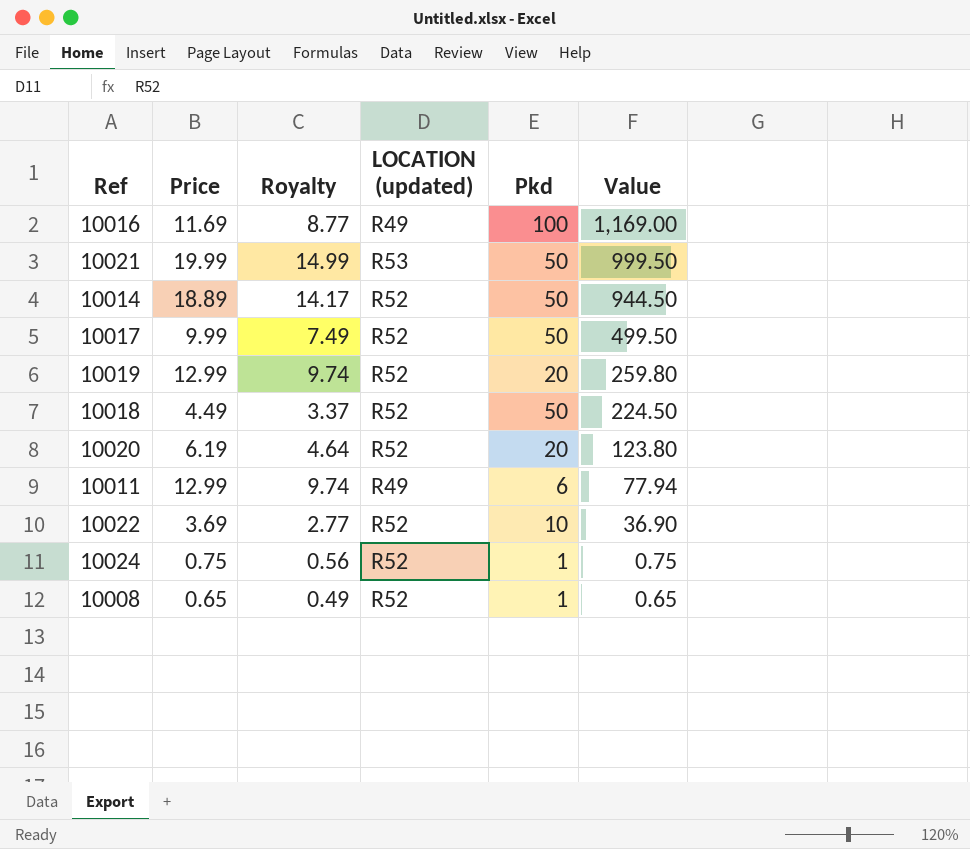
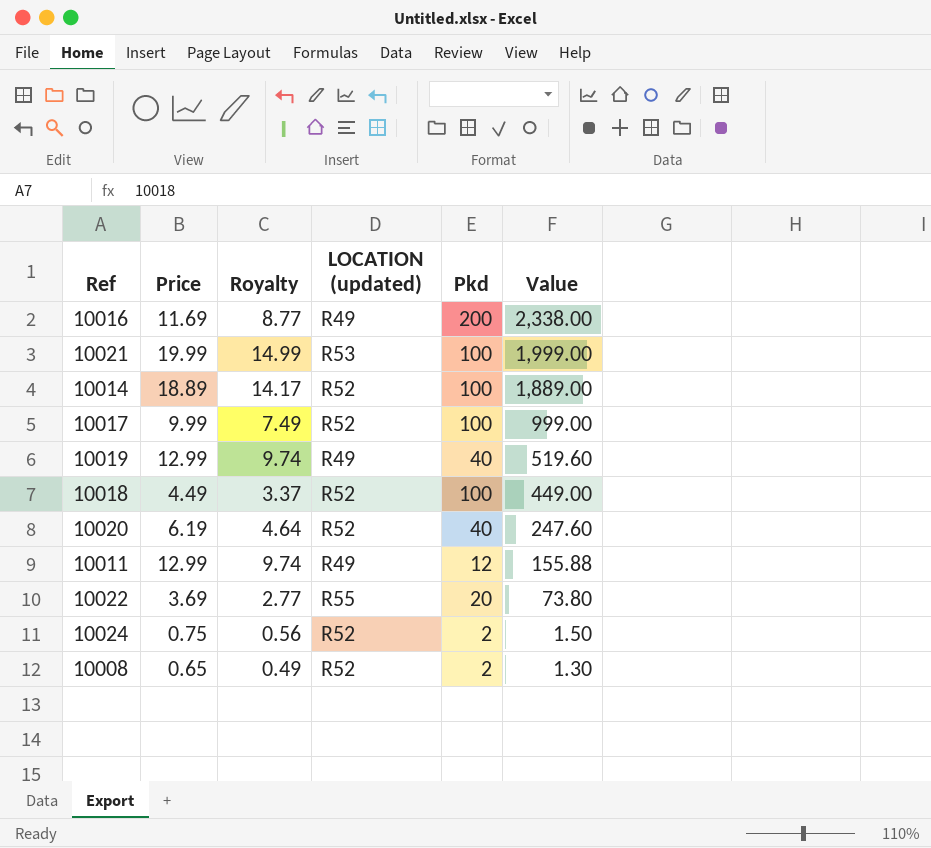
10016 | Pkd: 100 -> 200
10016 | Value: 1,169.00 -> 2,338.00
10021 | Pkd: 50 -> 100
10021 | Value: 999.50 -> 1,999.00
10014 | Pkd: 50 -> 100
10014 | Value: 944.50 -> 1,889.00
10017 | Pkd: 50 -> 100
10017 | Value: 499.50 -> 999.00
10019 | LOCATION (updated): R52 -> R49
10019 | Pkd: 20 -> 40
10019 | Value: 259.80 -> 519.60
10018 | Pkd: 50 -> 100
10018 | Value: 224.50 -> 449.00
10020 | Pkd: 20 -> 40
10020 | Value: 123.80 -> 247.60
10011 | Pkd: 6 -> 12
10011 | Value: 77.94 -> 155.88
10022 | LOCATION (updated): R52 -> R55
10022 | Pkd: 10 -> 20
10022 | Value: 36.90 -> 73.80
10024 | Pkd: 1 -> 2
10024 | Value: 0.75 -> 1.50
10008 | Pkd: 1 -> 2
10008 | Value: 0.65 -> 1.30

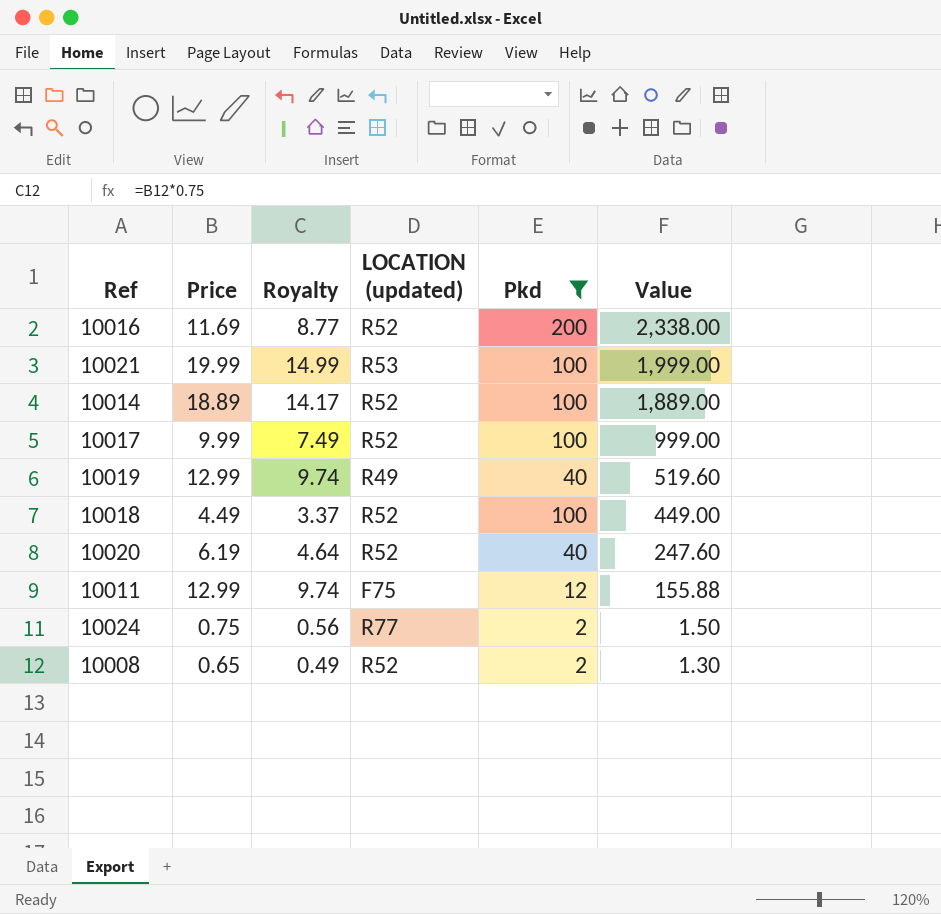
filter: none -> Pkd != 20
10016 | LOCATION (updated): R49 -> R52
10011 | LOCATION (updated): R49 -> F75
10024 | LOCATION (updated): R52 -> R77

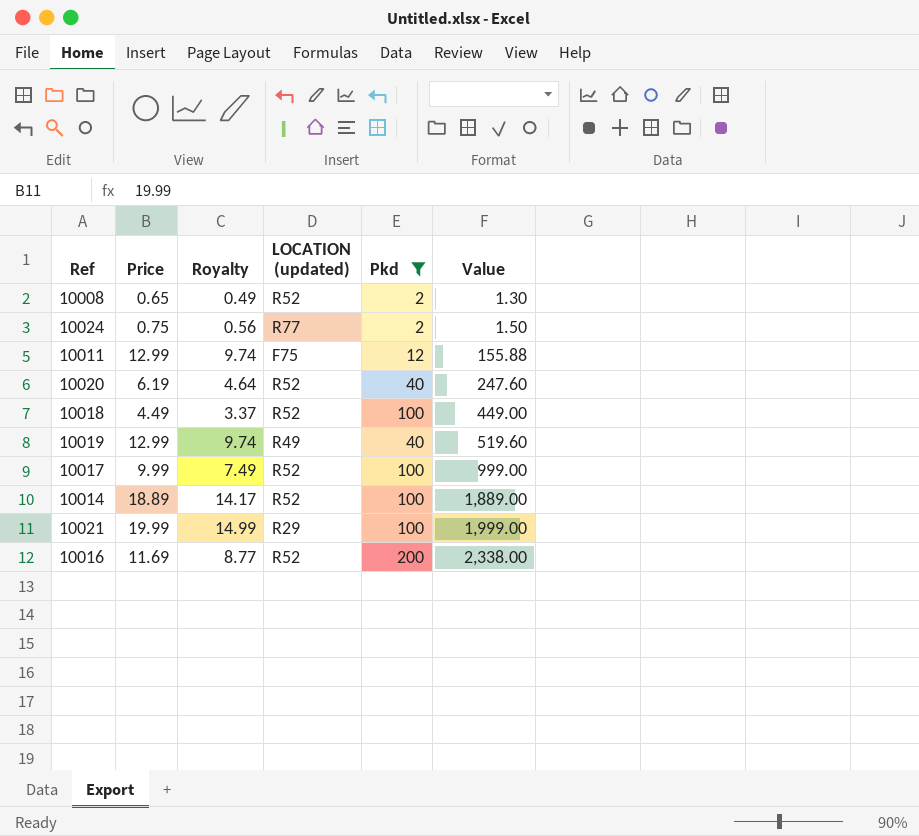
row order: Value descending -> Value ascending
10021 | LOCATION (updated): R53 -> R29

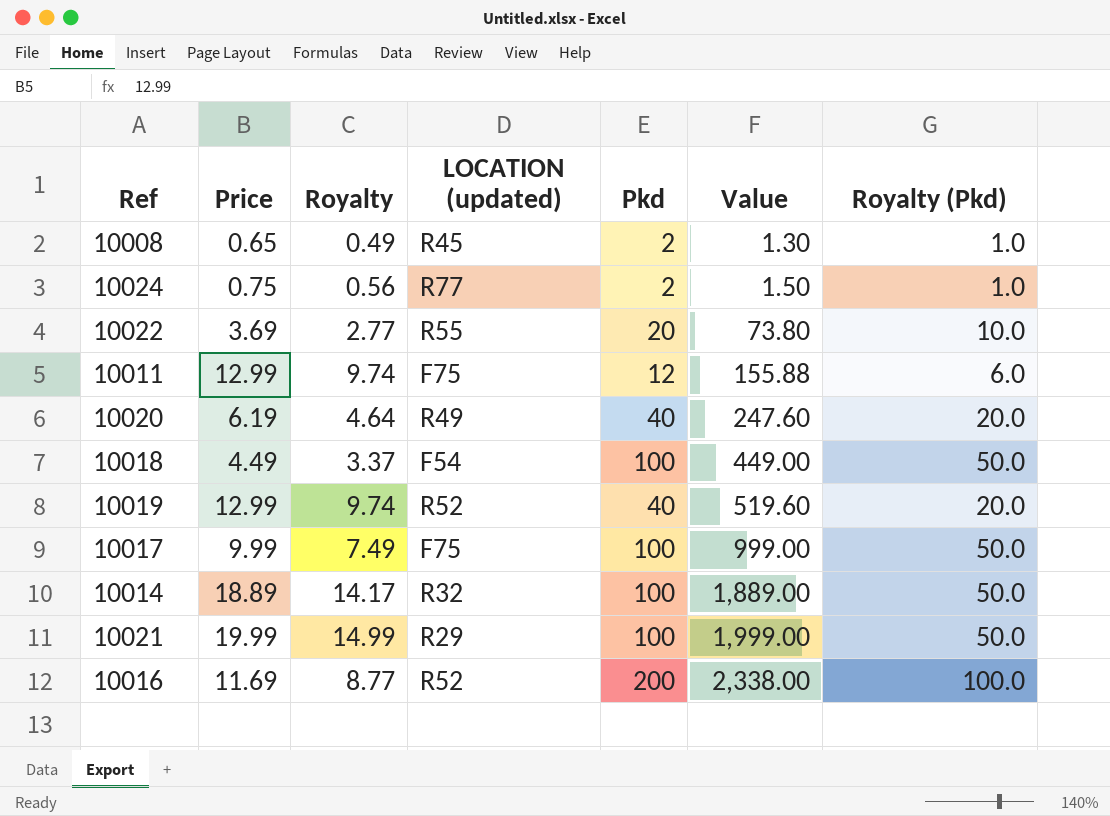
filter: Pkd != 20 -> none
column Royalty (Pkd) | formula: none -> [Pkd] * 0.5
10008 | LOCATION (updated): R52 -> R45
10020 | LOCATION (updated): R52 -> R49
10018 | LOCATION (updated): R52 -> F54
10019 | LOCATION (updated): R49 -> R52
10017 | LOCATION (updated): R52 -> F75
10014 | LOCATION (updated): R52 -> R32

